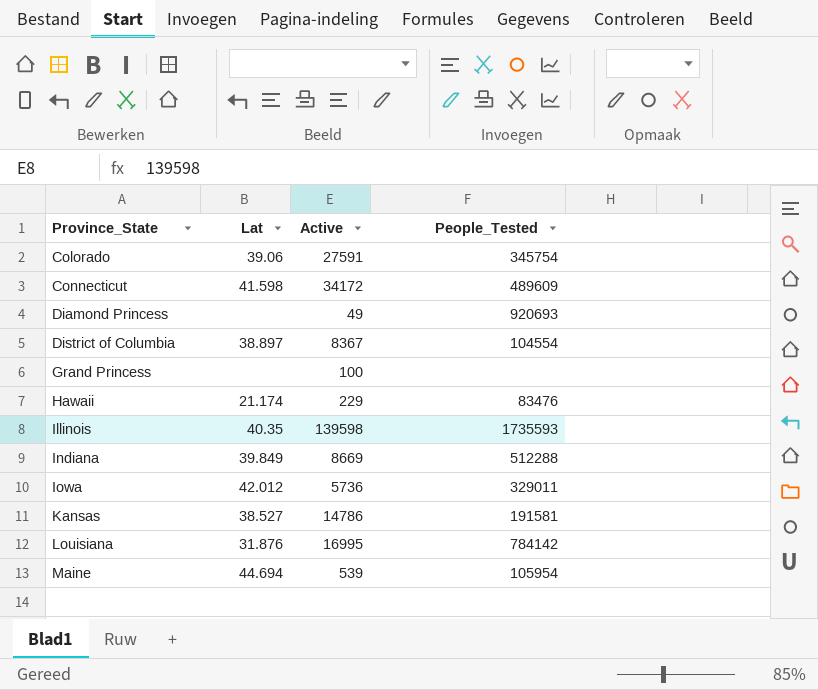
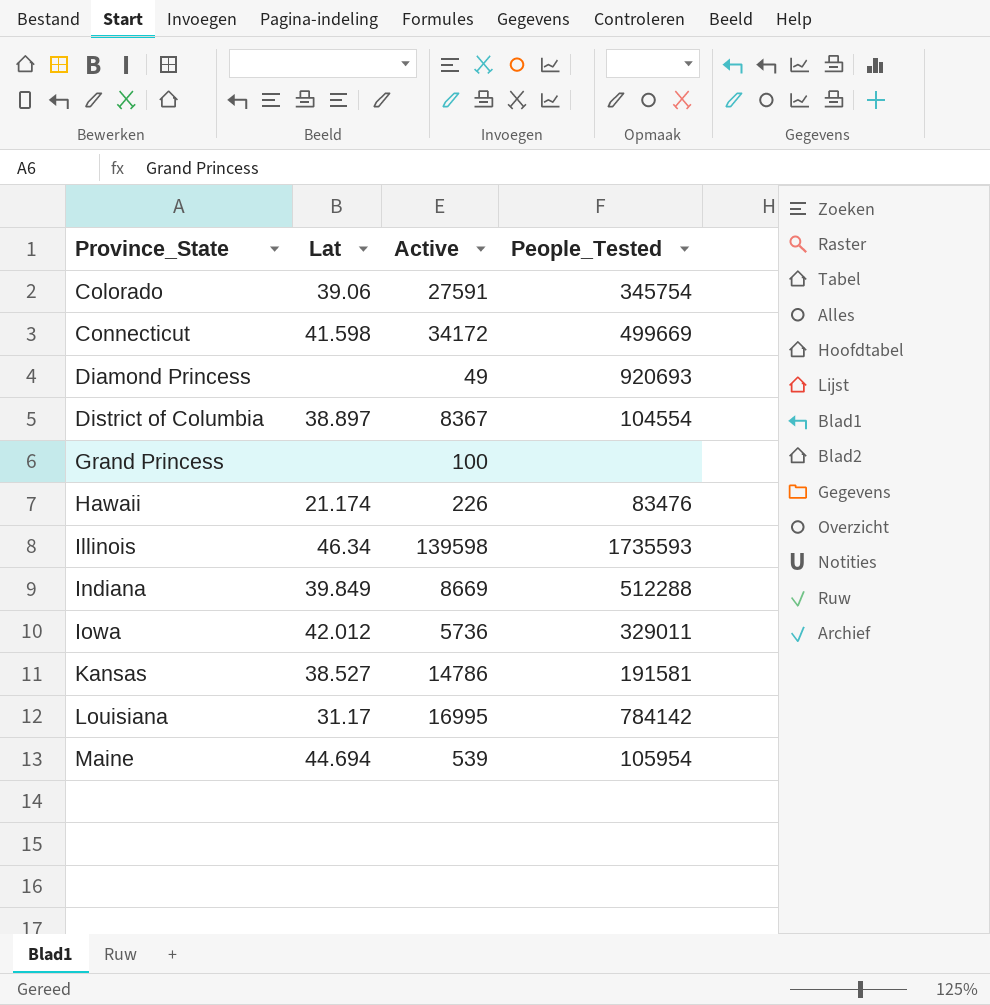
Connecticut | People_Tested: 489609 -> 499669
Hawaii | Active: 229 -> 226
Illinois | Lat: 40.35 -> 46.34
Louisiana | Lat: 31.876 -> 31.17

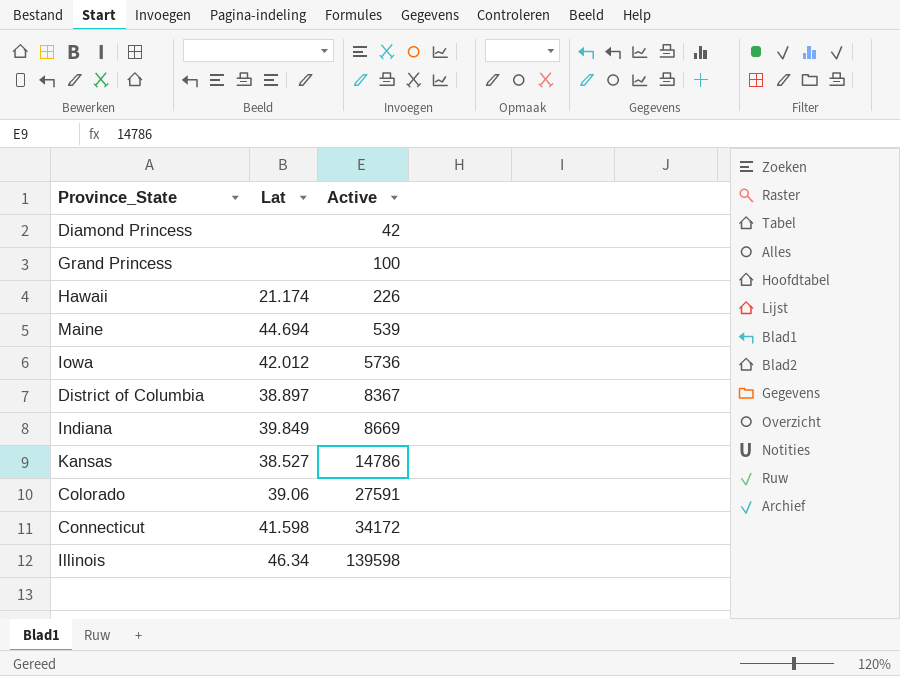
row order: Province_State ascending -> Active ascending
column People_Tested | position: 4 -> none
row Louisiana: 31.17 | 16995 | 784142 -> none
Diamond Princess | Active: 49 -> 42

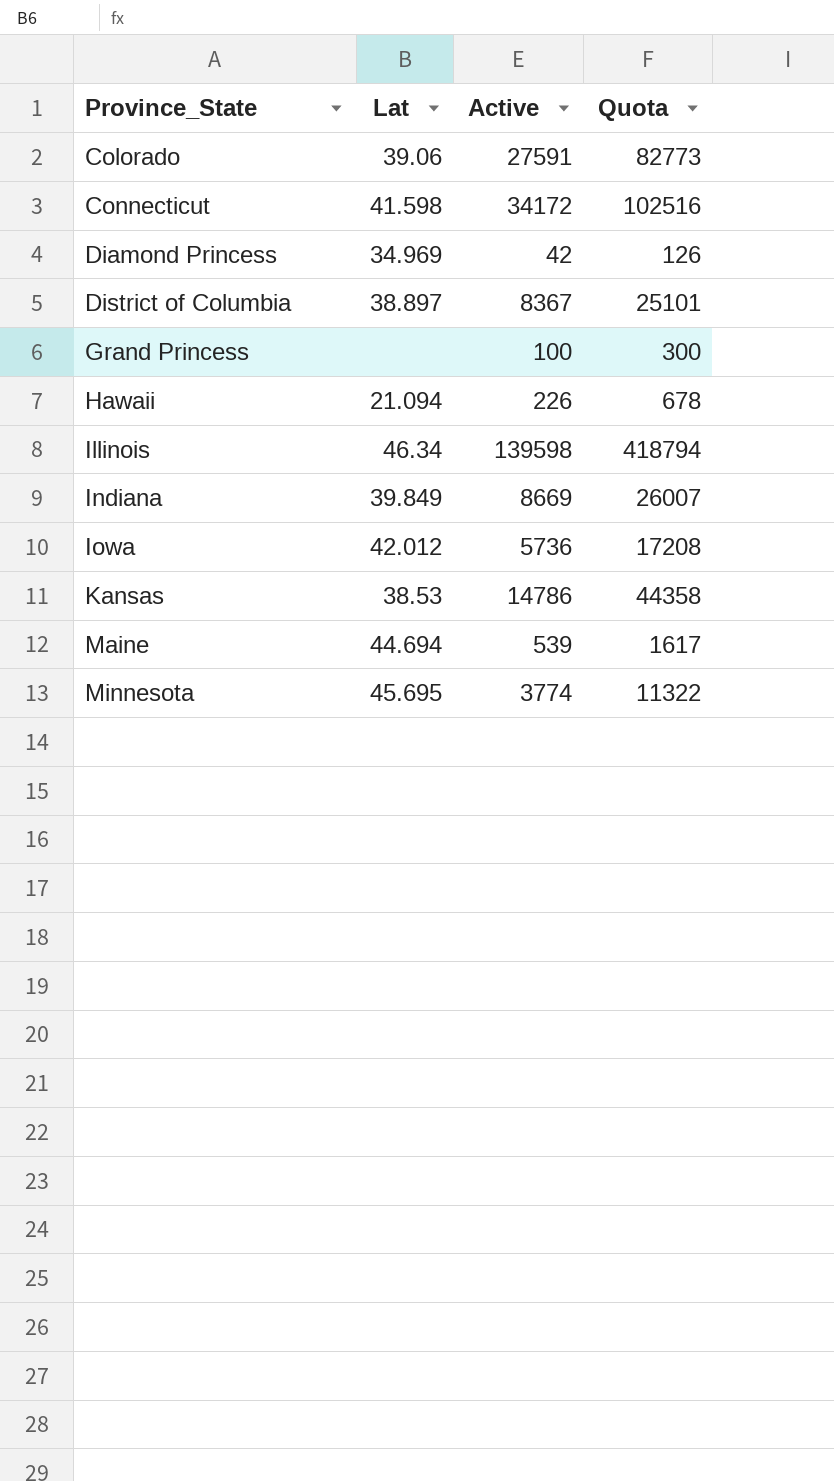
row order: Active ascending -> Province_State ascending
column Quota | formula: none -> [Active] * 3
Diamond Princess | Lat: none -> 34.969
Hawaii | Lat: 21.174 -> 21.094
Kansas | Lat: 38.527 -> 38.53
row Minnesota: none -> 45.695 | 3774 | 11322

